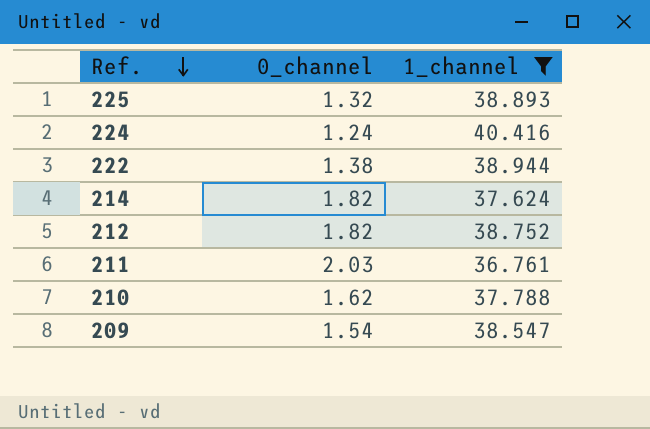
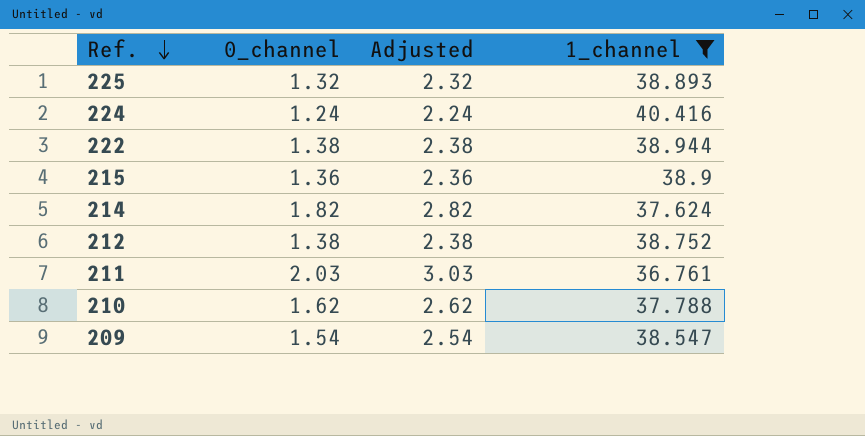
column Adjusted | formula: none -> [0_channel] + 1
row 215: none -> 1.36 | 2.36 | 38.9
212 | 0_channel: 1.82 -> 1.38

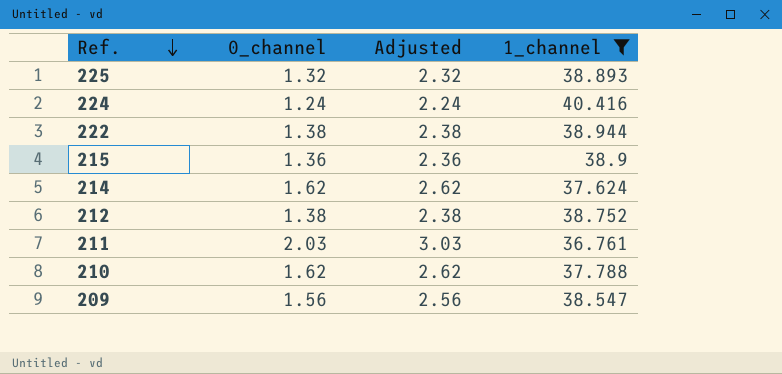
214 | 0_channel: 1.82 -> 1.62
214 | Adjusted: 2.82 -> 2.62
209 | 0_channel: 1.54 -> 1.56
209 | Adjusted: 2.54 -> 2.56

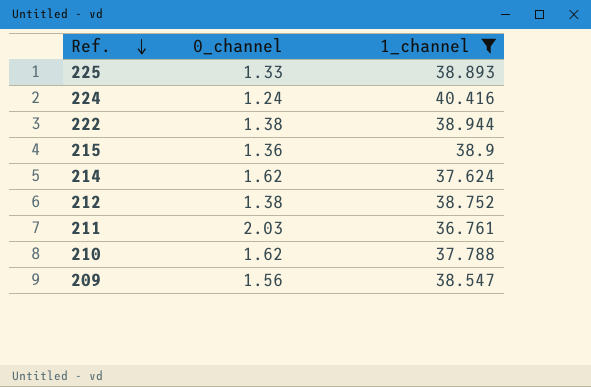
column Adjusted | formula: [0_channel] + 1 -> none
225 | 0_channel: 1.32 -> 1.33

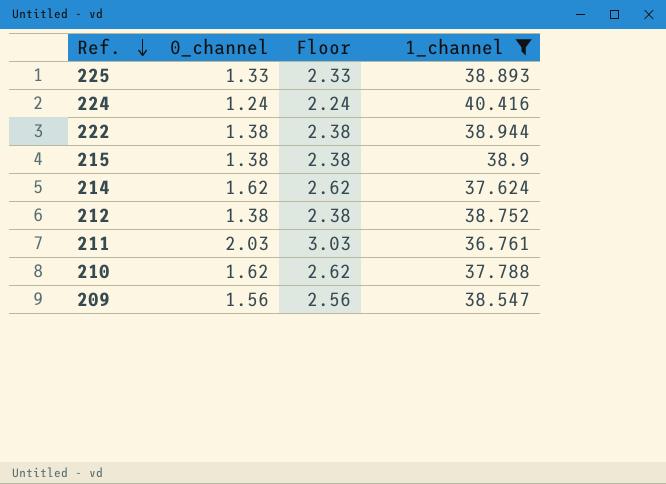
column Floor | formula: none -> [0_channel] + 1
215 | 0_channel: 1.36 -> 1.38

